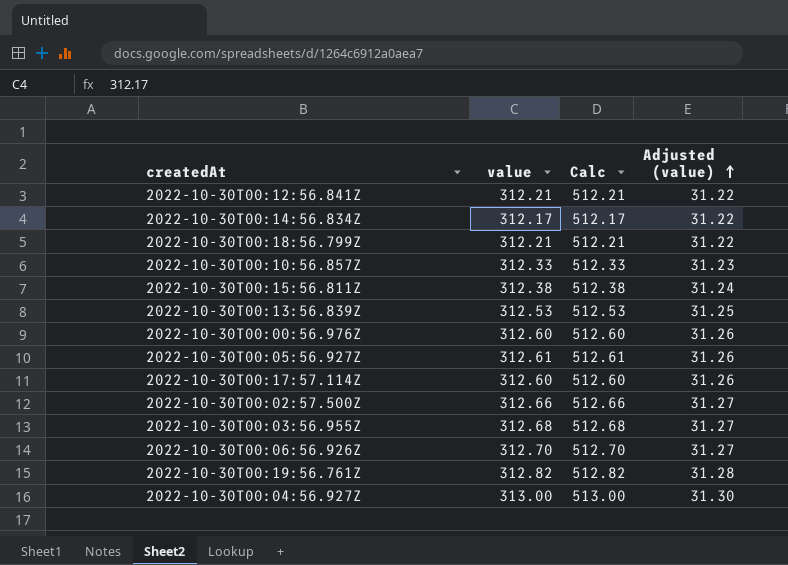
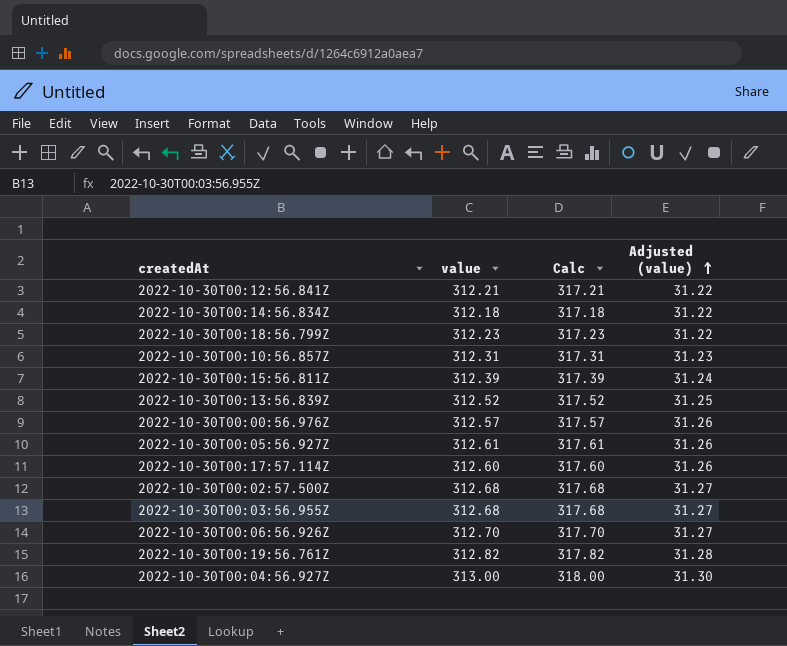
column Calc | formula: [value] + 200 -> [value] + 5
2022-10-30T00:14:56.834Z | value: 312.17 -> 312.18
2022-10-30T00:18:56.799Z | value: 312.21 -> 312.23
2022-10-30T00:10:56.857Z | value: 312.33 -> 312.31
2022-10-30T00:15:56.811Z | value: 312.38 -> 312.39
2022-10-30T00:13:56.839Z | value: 312.53 -> 312.52
2022-10-30T00:00:56.976Z | value: 312.60 -> 312.57
2022-10-30T00:02:57.500Z | value: 312.66 -> 312.68

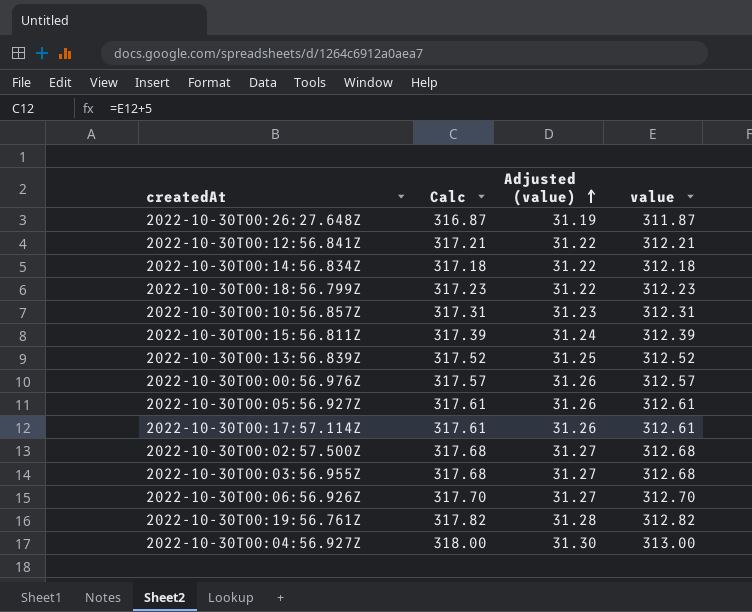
column value | position: 2 -> 4
row 2022-10-30T00:26:27.648Z: none -> 316.87 | 31.19 | 311.87
2022-10-30T00:17:57.114Z | Calc: 317.60 -> 317.61
2022-10-30T00:17:57.114Z | value: 312.60 -> 312.61

